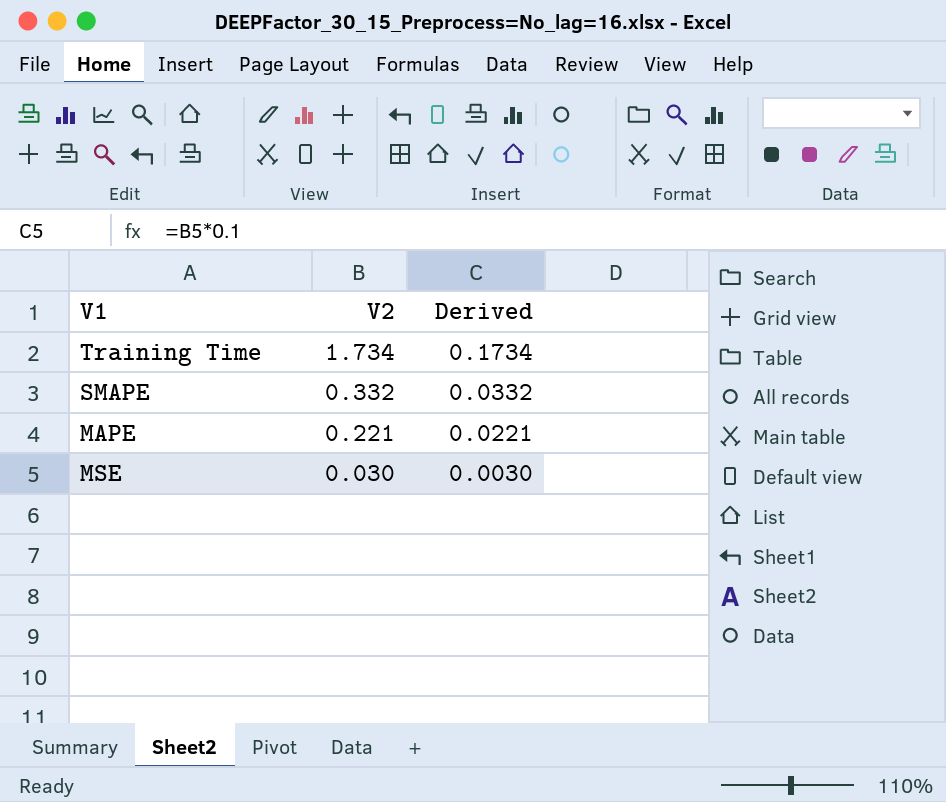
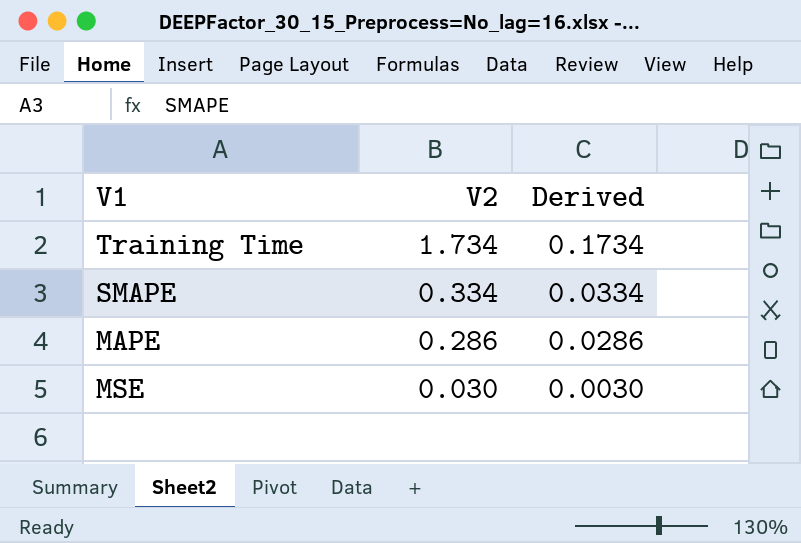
SMAPE | V2: 0.332 -> 0.334
SMAPE | Derived: 0.0332 -> 0.0334
MAPE | V2: 0.221 -> 0.286
MAPE | Derived: 0.0221 -> 0.0286

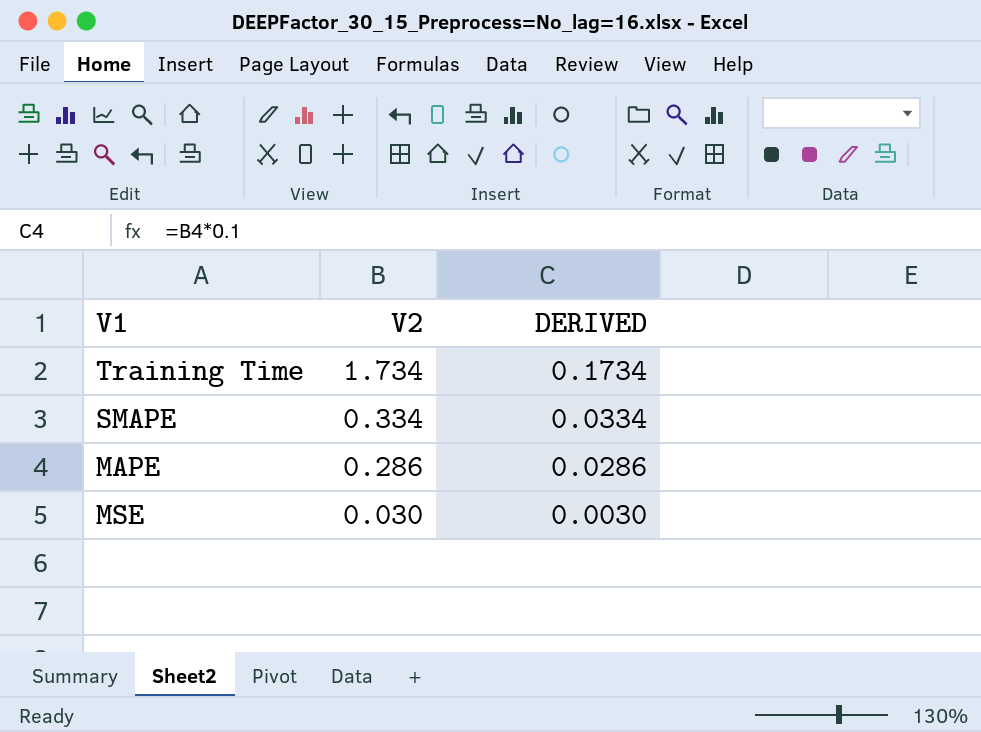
column name: Derived -> DERIVED

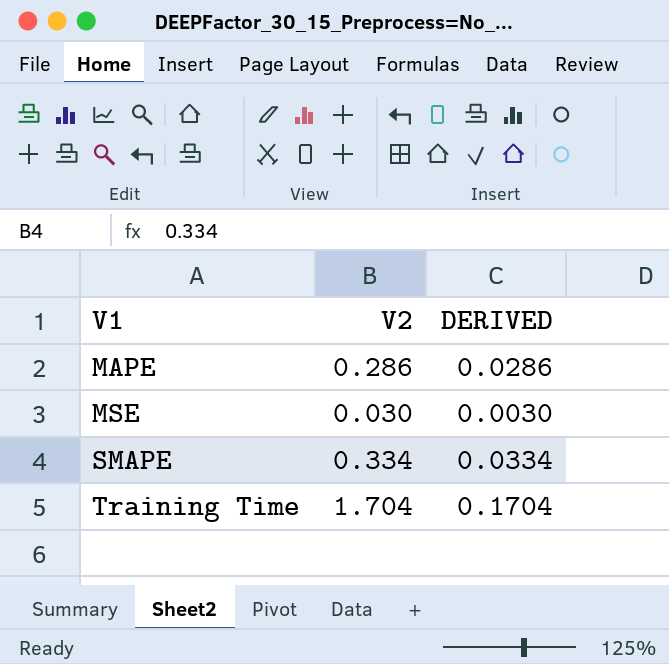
row order: V2 descending -> V1 ascending
Training Time | V2: 1.734 -> 1.704
Training Time | DERIVED: 0.1734 -> 0.1704

